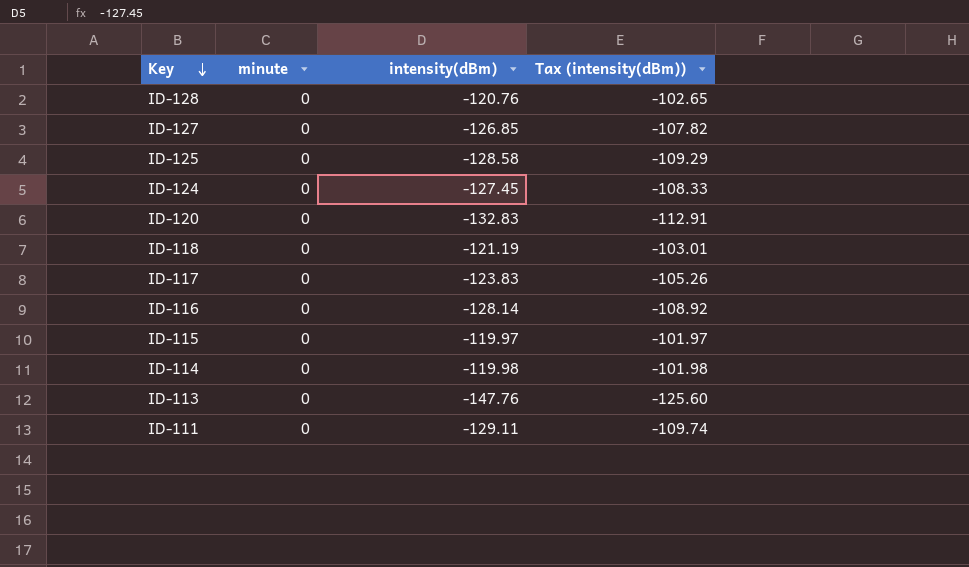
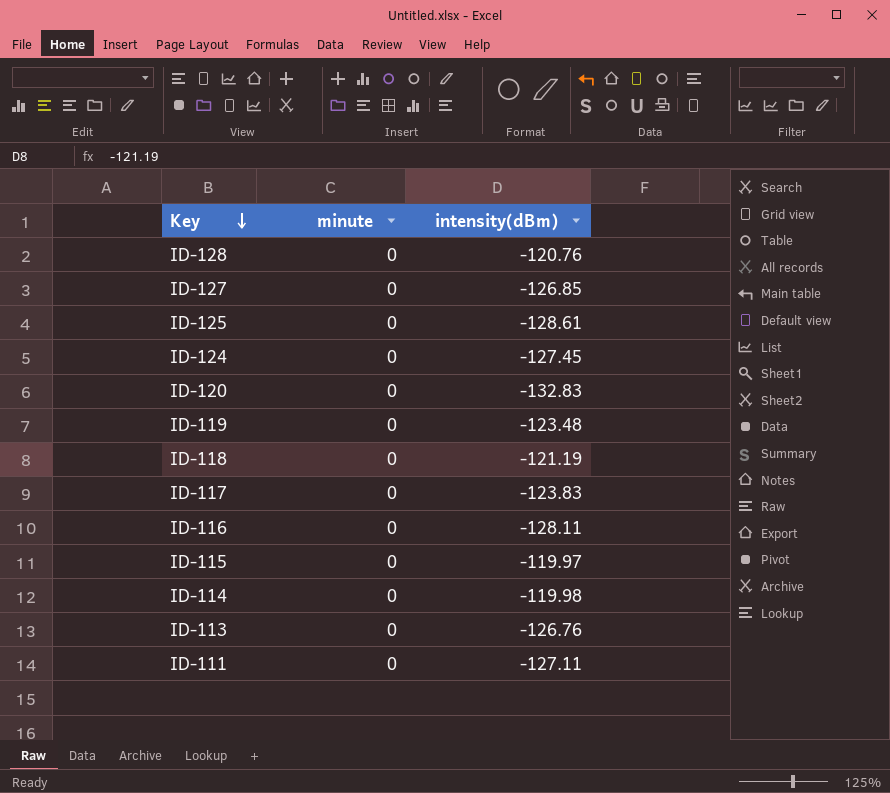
column Tax (intensity(dBm)) | formula: [intensity(dBm)] * 0.85 -> none
ID-125 | intensity(dBm): -128.58 -> -128.61
row ID-119: none -> 0 | -123.48
ID-116 | intensity(dBm): -128.14 -> -128.11
ID-113 | intensity(dBm): -147.76 -> -126.76
ID-111 | intensity(dBm): -129.11 -> -127.11

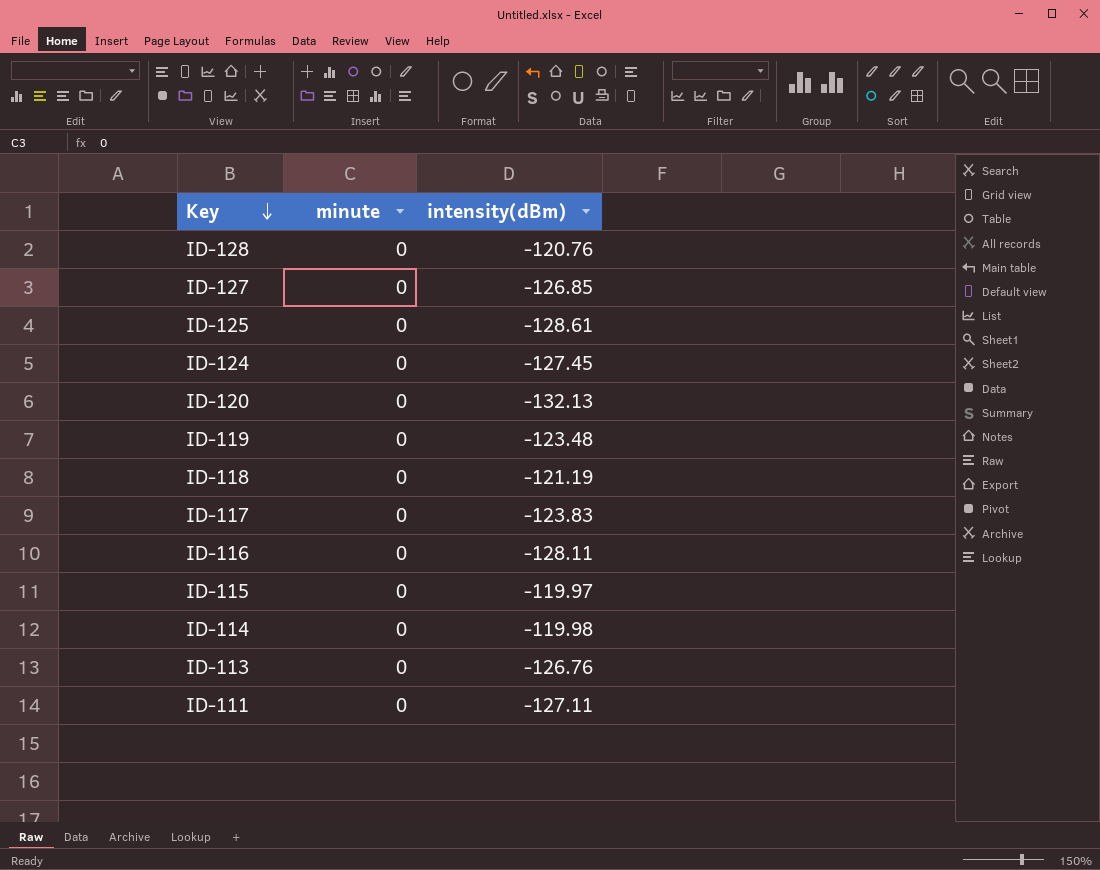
ID-120 | intensity(dBm): -132.83 -> -132.13

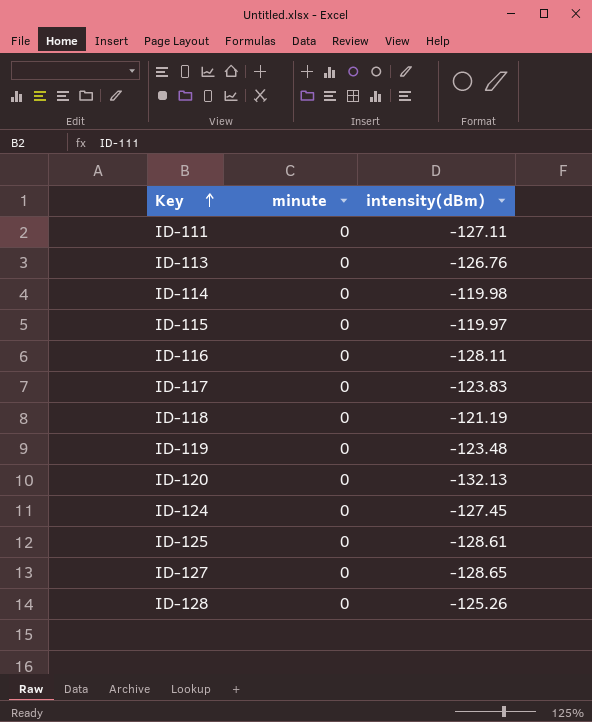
row order: Key descending -> Key ascending
ID-127 | intensity(dBm): -126.85 -> -128.65
ID-128 | intensity(dBm): -120.76 -> -125.26

